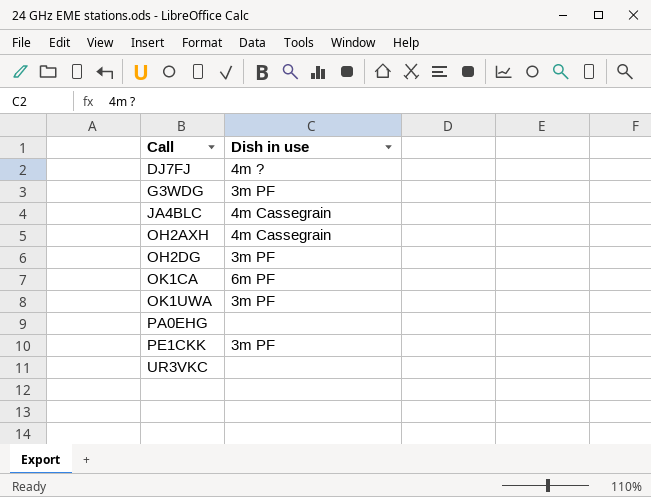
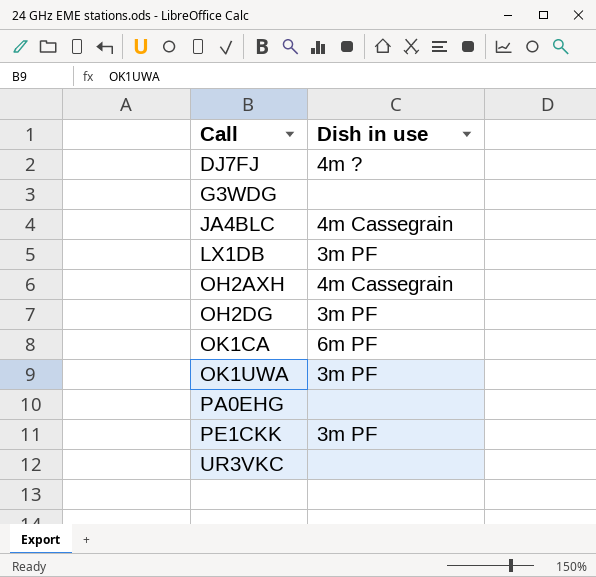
G3WDG | Dish in use: 3m PF -> none
row LX1DB: none -> 3m PF

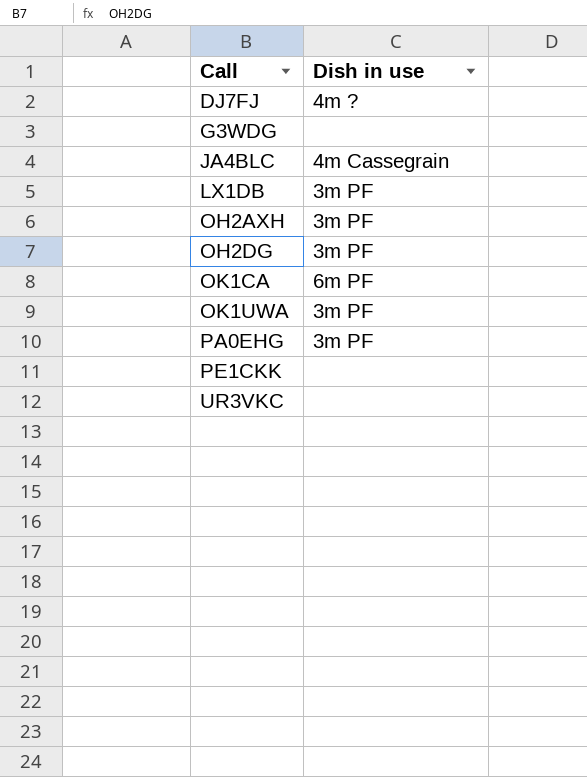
OH2AXH | Dish in use: 4m Cassegrain -> 3m PF
PA0EHG | Dish in use: none -> 3m PF
PE1CKK | Dish in use: 3m PF -> none

